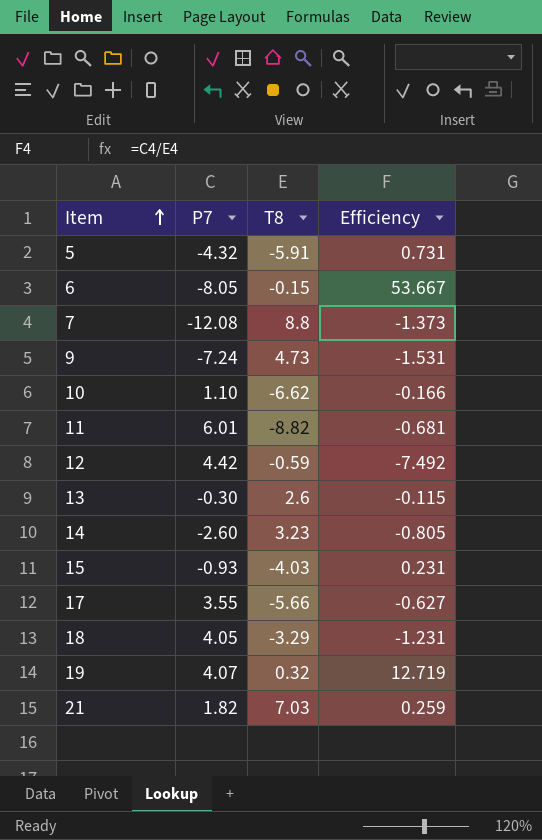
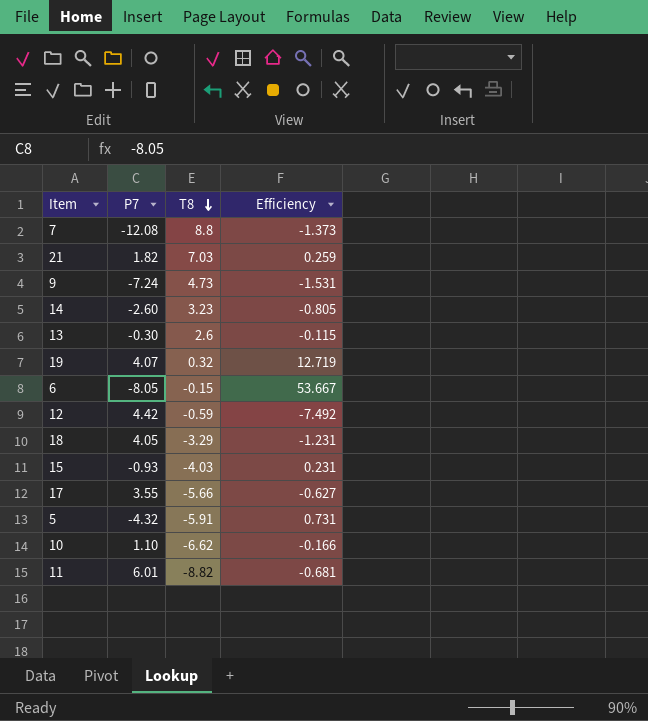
row order: Item ascending -> T8 descending

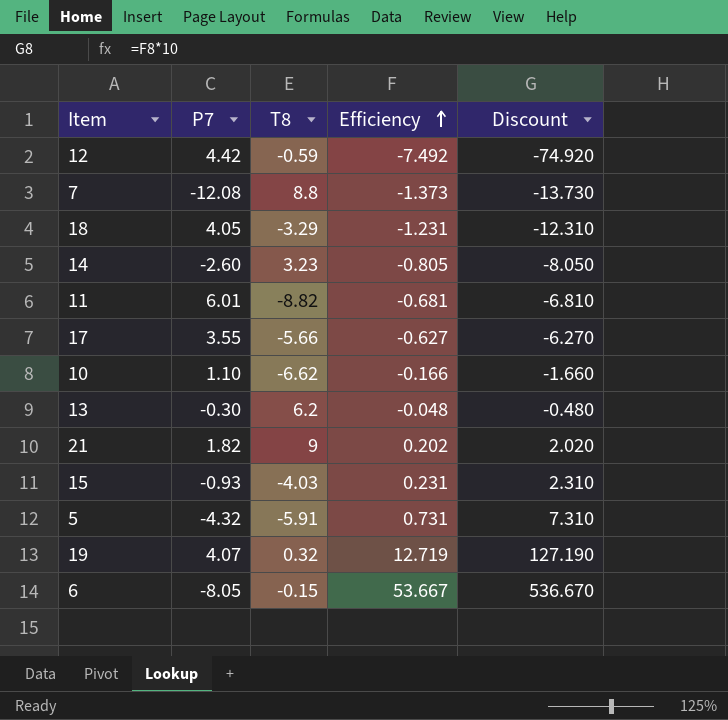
row order: T8 descending -> Efficiency ascending
column Discount | formula: none -> [Efficiency] * 10
row 9: -7.24 | 4.73 | -1.531 -> none
13 | T8: 2.6 -> 6.2
13 | Efficiency: -0.115 -> -0.048
21 | T8: 7.03 -> 9
21 | Efficiency: 0.259 -> 0.202

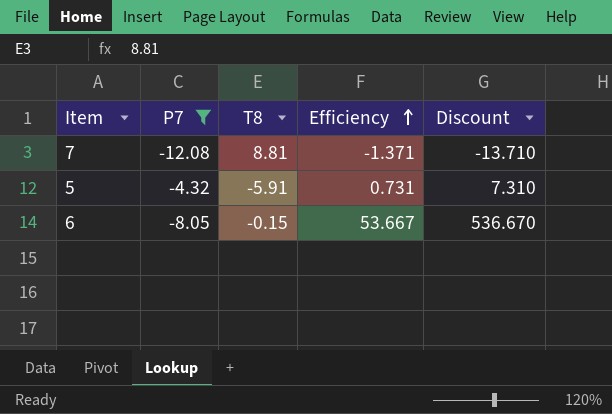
filter: none -> P7 <= -4.32
7 | T8: 8.8 -> 8.81
7 | Efficiency: -1.373 -> -1.371
7 | Discount: -13.730 -> -13.710

